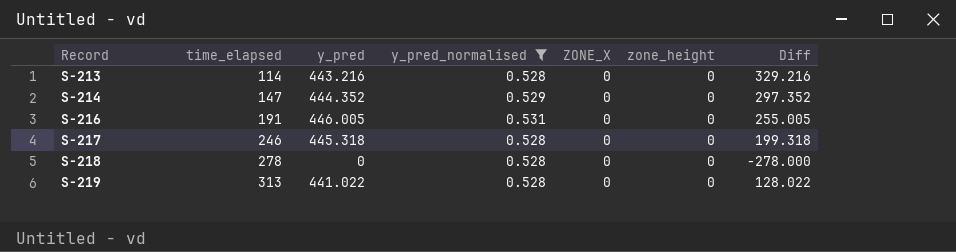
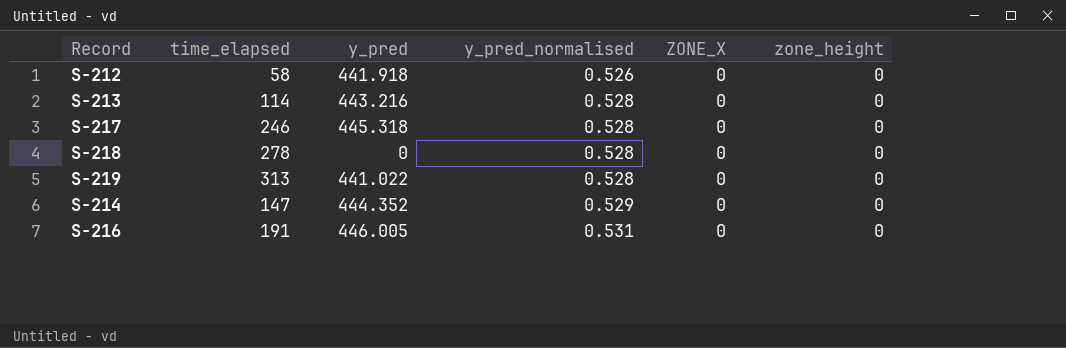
filter: y_pred_normalised != 0.526 -> none
row order: Record ascending -> y_pred_normalised ascending
column Diff | formula: [y_pred] - [time_elapsed] -> none

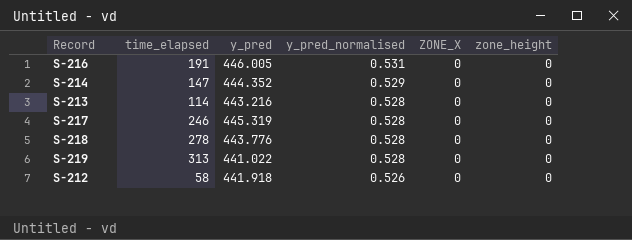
row order: y_pred_normalised ascending -> y_pred_normalised descending
S-217 | y_pred: 445.318 -> 445.319
S-218 | y_pred: 0 -> 443.776

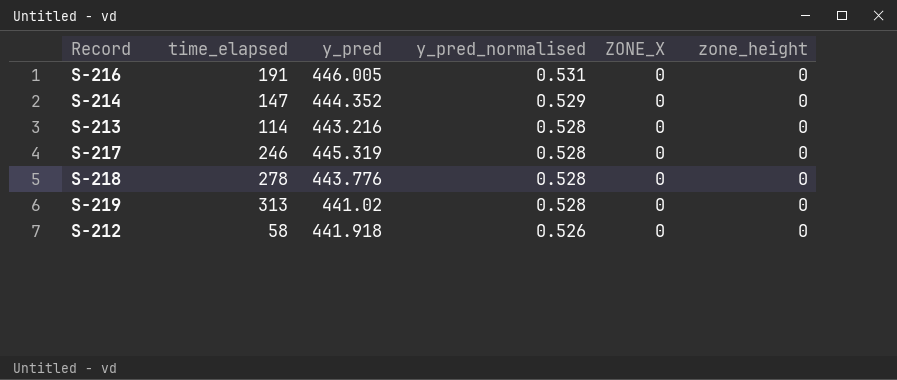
S-219 | y_pred: 441.022 -> 441.02

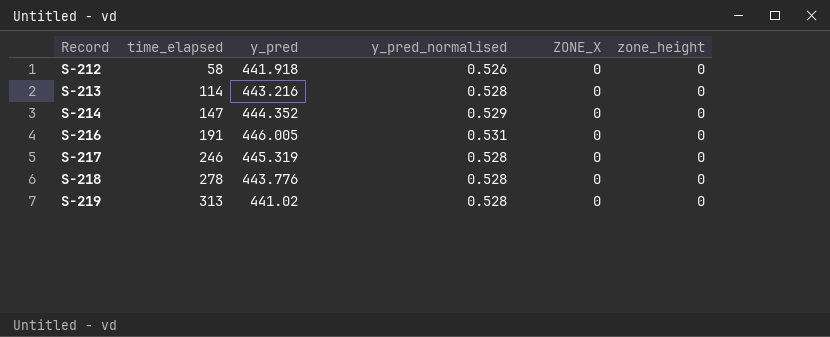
row order: y_pred_normalised descending -> Record ascending

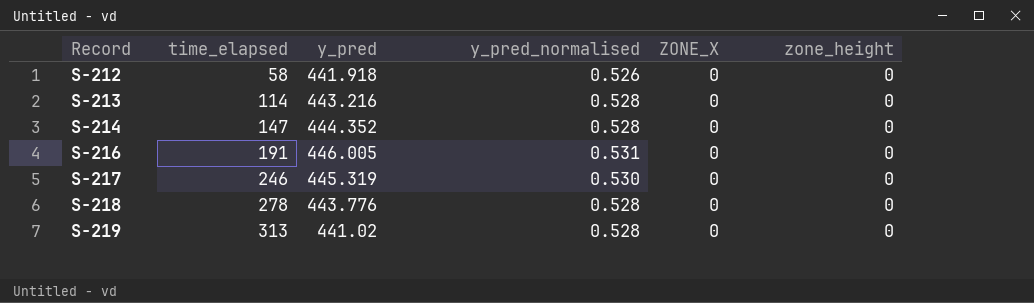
S-214 | y_pred_normalised: 0.529 -> 0.528
S-217 | y_pred_normalised: 0.528 -> 0.530

